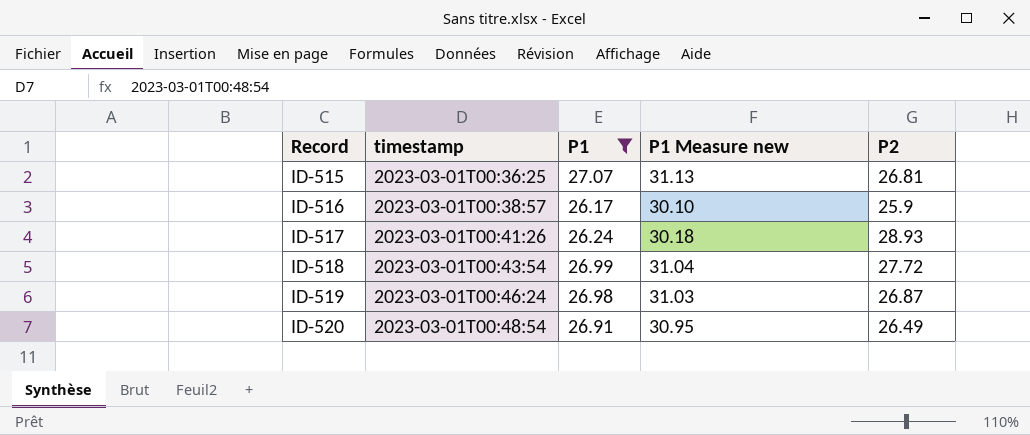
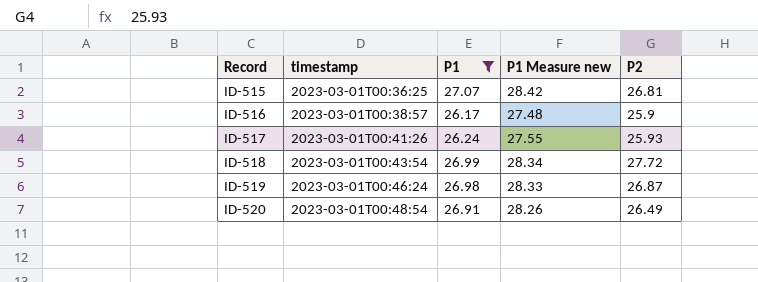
column P1 Measure new | formula: [P1] * 1.15 -> [P1] * 1.05
ID-517 | P2: 28.93 -> 25.93

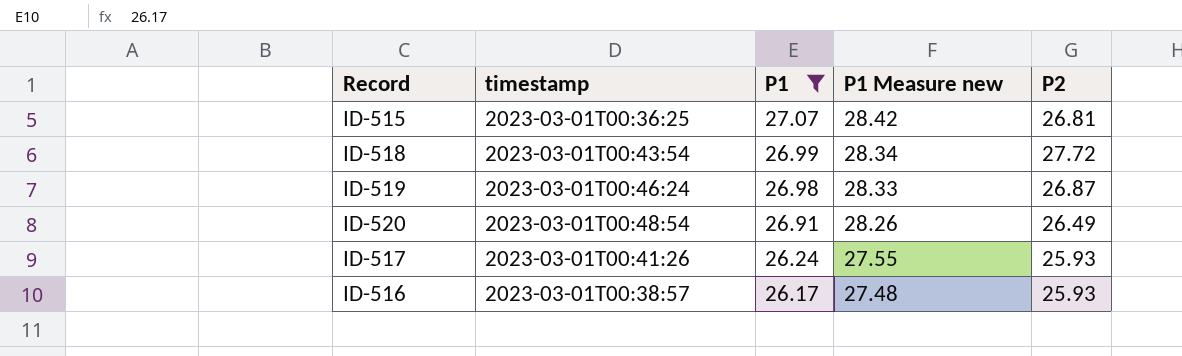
row order: Record ascending -> P1 descending
ID-516 | P2: 25.9 -> 25.93

